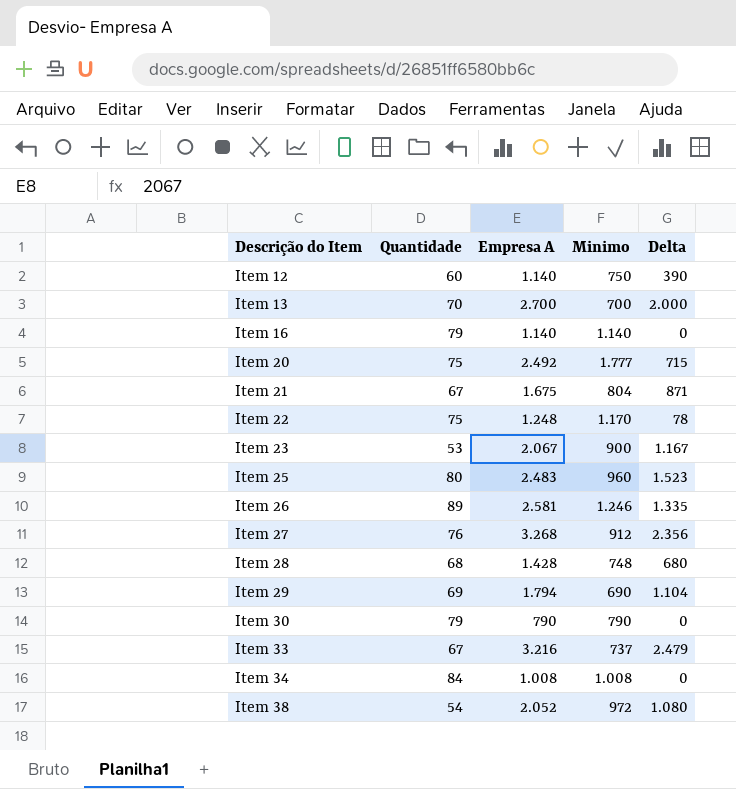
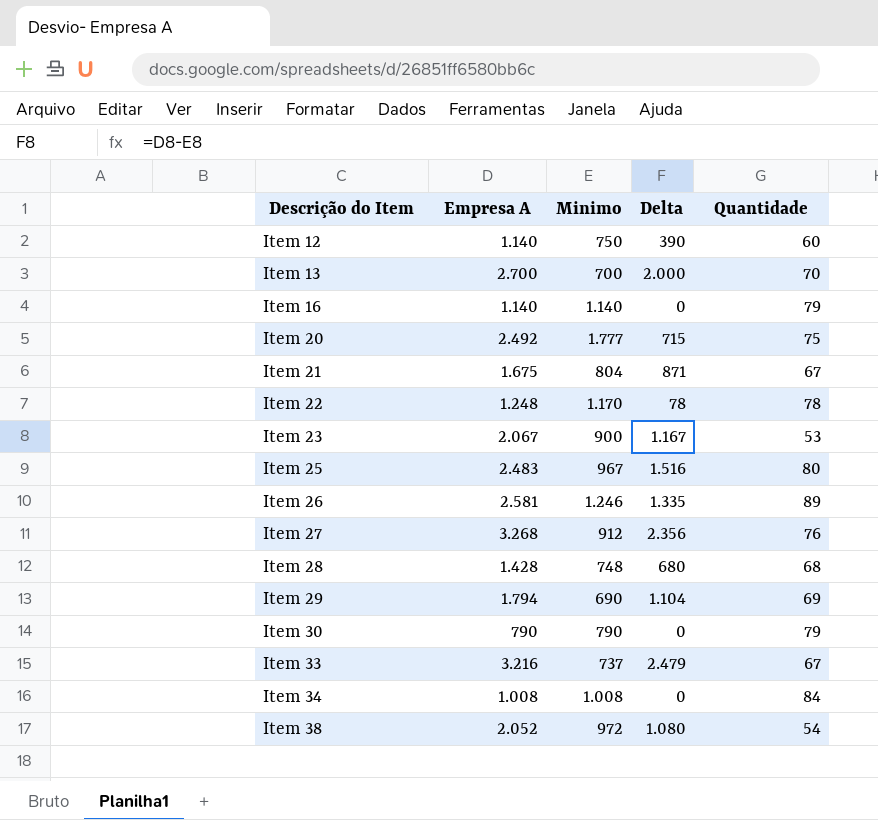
column Quantidade | position: 2 -> 5
Item 22 | Quantidade: 75 -> 78
Item 25 | Minimo: 960 -> 967
Item 25 | Delta: 1.523 -> 1.516

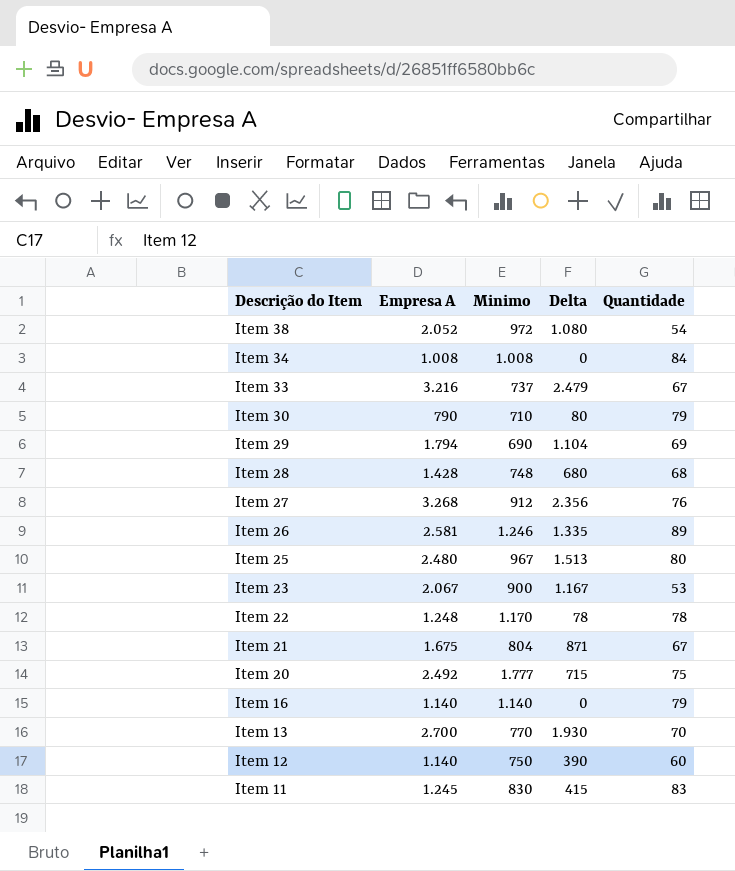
row order: Descrição do Item ascending -> Descrição do Item descending
Item 30 | Minimo: 790 -> 710
Item 30 | Delta: 0 -> 80
Item 25 | Empresa A: 2.483 -> 2.480
Item 25 | Delta: 1.516 -> 1.513
Item 13 | Minimo: 700 -> 770
Item 13 | Delta: 2.000 -> 1.930
row Item 11: none -> 1.245 | 830 | 415 | 83

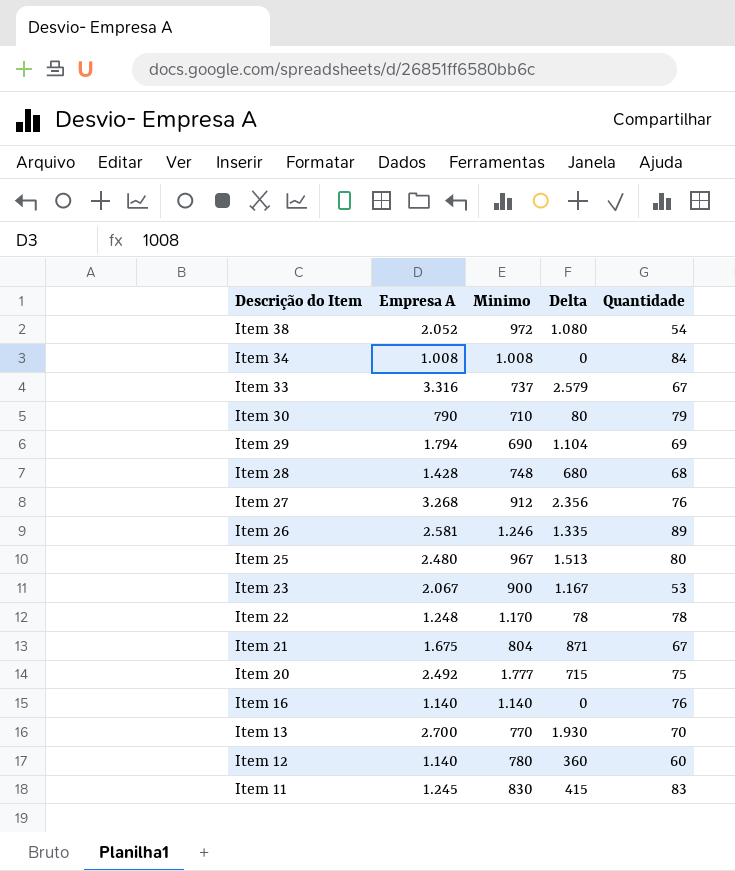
Item 33 | Empresa A: 3.216 -> 3.316
Item 33 | Delta: 2.479 -> 2.579
Item 16 | Quantidade: 79 -> 76
Item 12 | Minimo: 750 -> 780
Item 12 | Delta: 390 -> 360

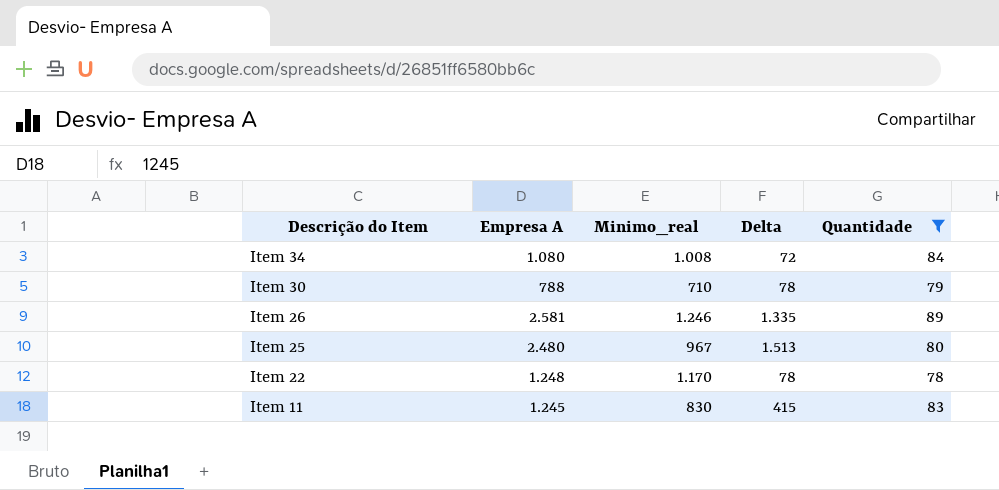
filter: none -> Quantidade >= 78
column name: Minimo -> Minimo_real
Item 34 | Empresa A: 1.008 -> 1.080
Item 34 | Delta: 0 -> 72
Item 30 | Empresa A: 790 -> 788
Item 30 | Delta: 80 -> 78

